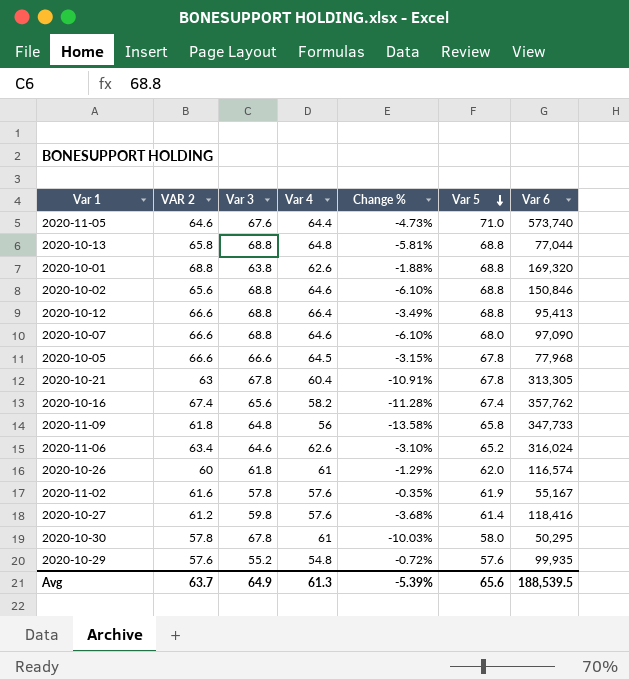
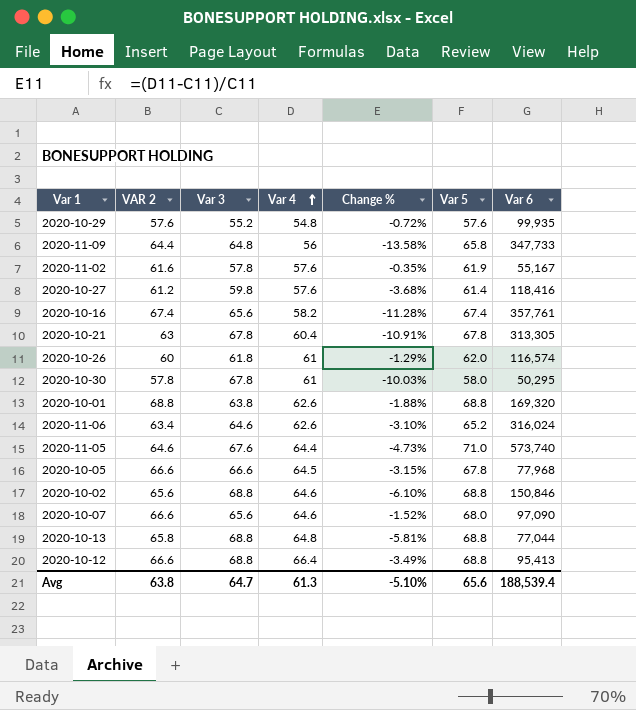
row order: Var 5 descending -> Var 4 ascending
2020-11-09 | VAR 2: 61.8 -> 64.4
2020-10-16 | Var 6: 357,762 -> 357,761
2020-10-07 | Var 3: 68.8 -> 65.6
2020-10-07 | Change %: -6.10% -> -1.52%
Avg | VAR 2: 63.7 -> 63.8
Avg | Var 3: 64.9 -> 64.7
Avg | Change %: -5.39% -> -5.10%
Avg | Var 6: 188,539.5 -> 188,539.4

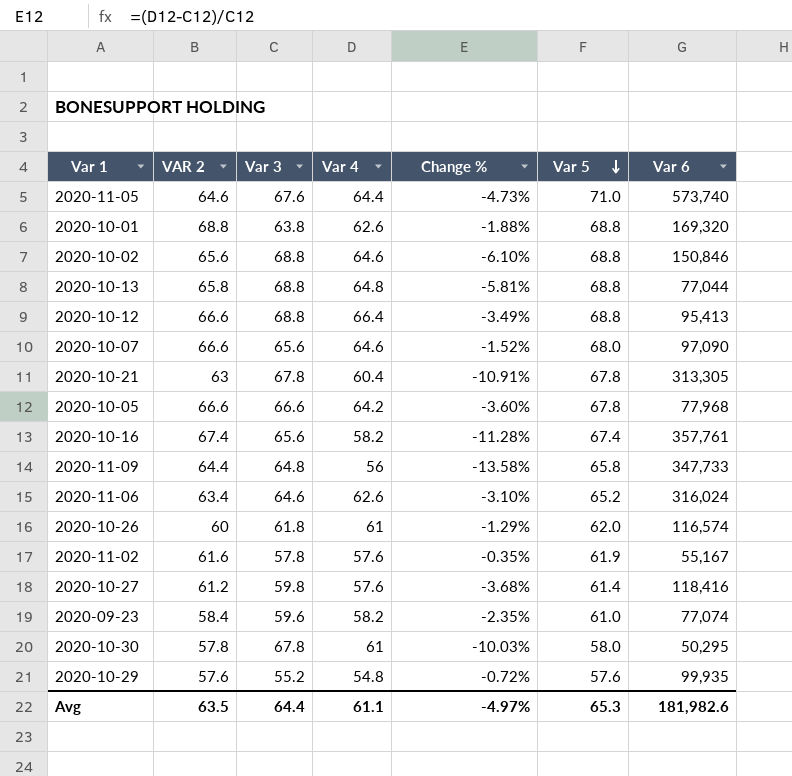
row order: Var 4 ascending -> Var 5 descending
2020-10-05 | Var 4: 64.5 -> 64.2
2020-10-05 | Change %: -3.15% -> -3.60%
row 2020-09-23: none -> 58.4 | 59.6 | 58.2 | -2.35% | 61.0 | 77,074
Avg | VAR 2: 63.8 -> 63.5
Avg | Var 3: 64.7 -> 64.4
Avg | Var 4: 61.3 -> 61.1
Avg | Change %: -5.10% -> -4.97%
Avg | Var 5: 65.6 -> 65.3
Avg | Var 6: 188,539.4 -> 181,982.6

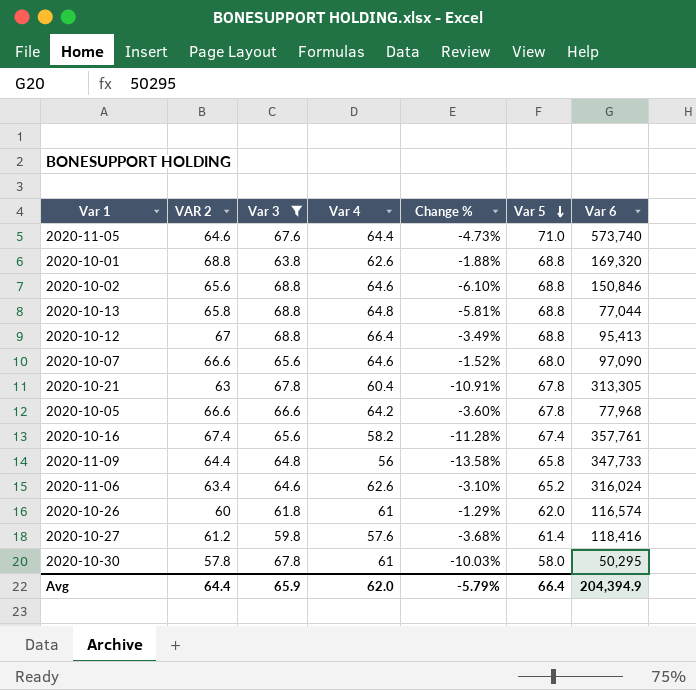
filter: none -> Var 3 >= 59.8
2020-10-12 | VAR 2: 66.6 -> 67
Avg | VAR 2: 63.5 -> 64.4
Avg | Var 3: 64.4 -> 65.9
Avg | Var 4: 61.1 -> 62.0
Avg | Change %: -4.97% -> -5.79%
Avg | Var 5: 65.3 -> 66.4
Avg | Var 6: 181,982.6 -> 204,394.9

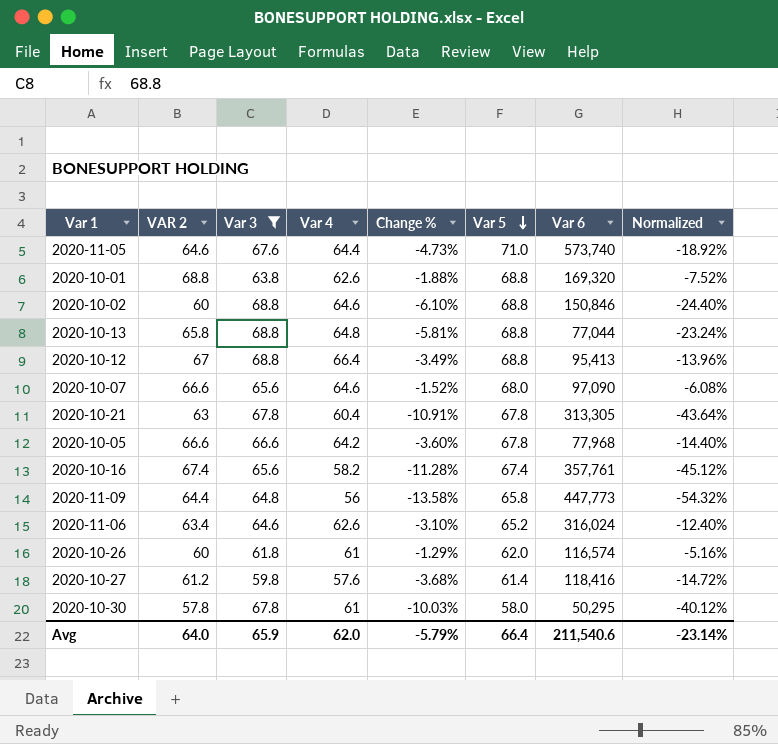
column Normalized | formula: none -> [Change %] * 4
2020-10-02 | VAR 2: 65.6 -> 60
2020-11-09 | Var 6: 347,733 -> 447,773
Avg | VAR 2: 64.4 -> 64.0
Avg | Var 6: 204,394.9 -> 211,540.6

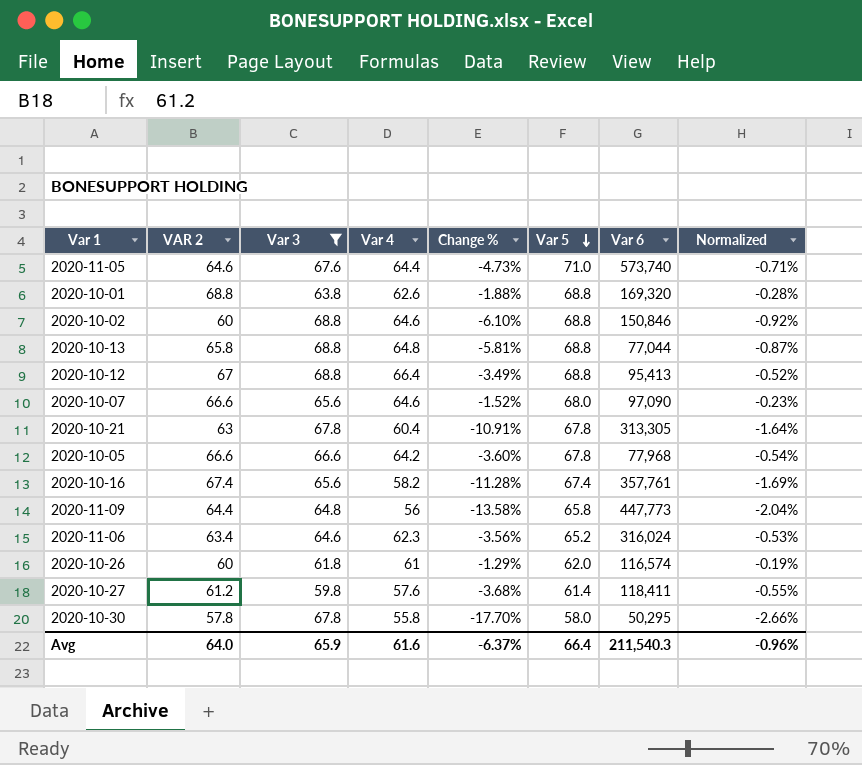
column Normalized | formula: [Change %] * 4 -> [Change %] * 0.15
2020-11-06 | Var 4: 62.6 -> 62.3
2020-11-06 | Change %: -3.10% -> -3.56%
2020-10-27 | Var 6: 118,416 -> 118,411
2020-10-30 | Var 4: 61 -> 55.8
2020-10-30 | Change %: -10.03% -> -17.70%
Avg | Var 4: 62.0 -> 61.6
Avg | Change %: -5.79% -> -6.37%
Avg | Var 6: 211,540.6 -> 211,540.3
Avg | Normalized: -23.14% -> -0.96%

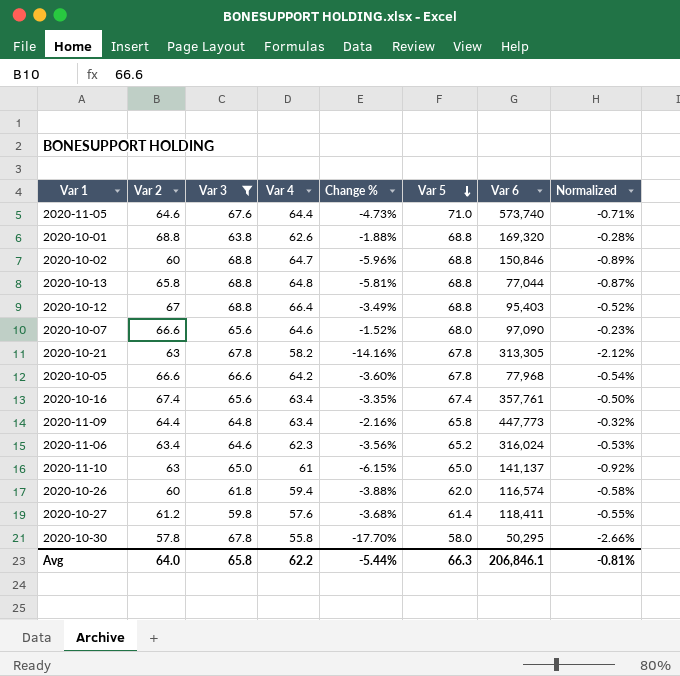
column name: VAR 2 -> Var 2
2020-10-02 | Var 4: 64.6 -> 64.7
2020-10-02 | Change %: -6.10% -> -5.96%
2020-10-02 | Normalized: -0.92% -> -0.89%
2020-10-12 | Var 6: 95,413 -> 95,403
2020-10-21 | Var 4: 60.4 -> 58.2
2020-10-21 | Change %: -10.91% -> -14.16%
2020-10-21 | Normalized: -1.64% -> -2.12%
2020-10-16 | Var 4: 58.2 -> 63.4
2020-10-16 | Change %: -11.28% -> -3.35%
2020-10-16 | Normalized: -1.69% -> -0.50%
2020-11-09 | Var 4: 56 -> 63.4
2020-11-09 | Change %: -13.58% -> -2.16%
2020-11-09 | Normalized: -2.04% -> -0.32%
row 2020-11-10: none -> 63 | 65.0 | 61 | -6.15% | 65.0 | 141,137 | -0.92%
2020-10-26 | Var 4: 61 -> 59.4
2020-10-26 | Change %: -1.29% -> -3.88%
2020-10-26 | Normalized: -0.19% -> -0.58%
Avg | Var 3: 65.9 -> 65.8
Avg | Var 4: 61.6 -> 62.2
Avg | Change %: -6.37% -> -5.44%
Avg | Var 5: 66.4 -> 66.3
Avg | Var 6: 211,540.3 -> 206,846.1
Avg | Normalized: -0.96% -> -0.81%

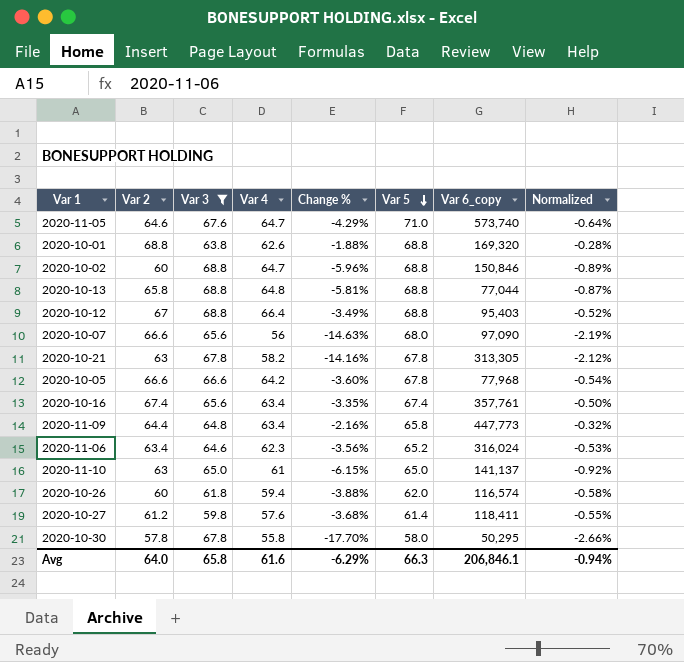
column name: Var 6 -> Var 6_copy
2020-11-05 | Var 4: 64.4 -> 64.7
2020-11-05 | Change %: -4.73% -> -4.29%
2020-11-05 | Normalized: -0.71% -> -0.64%
2020-10-07 | Var 4: 64.6 -> 56
2020-10-07 | Change %: -1.52% -> -14.63%
2020-10-07 | Normalized: -0.23% -> -2.19%
Avg | Var 4: 62.2 -> 61.6
Avg | Change %: -5.44% -> -6.29%
Avg | Normalized: -0.81% -> -0.94%

